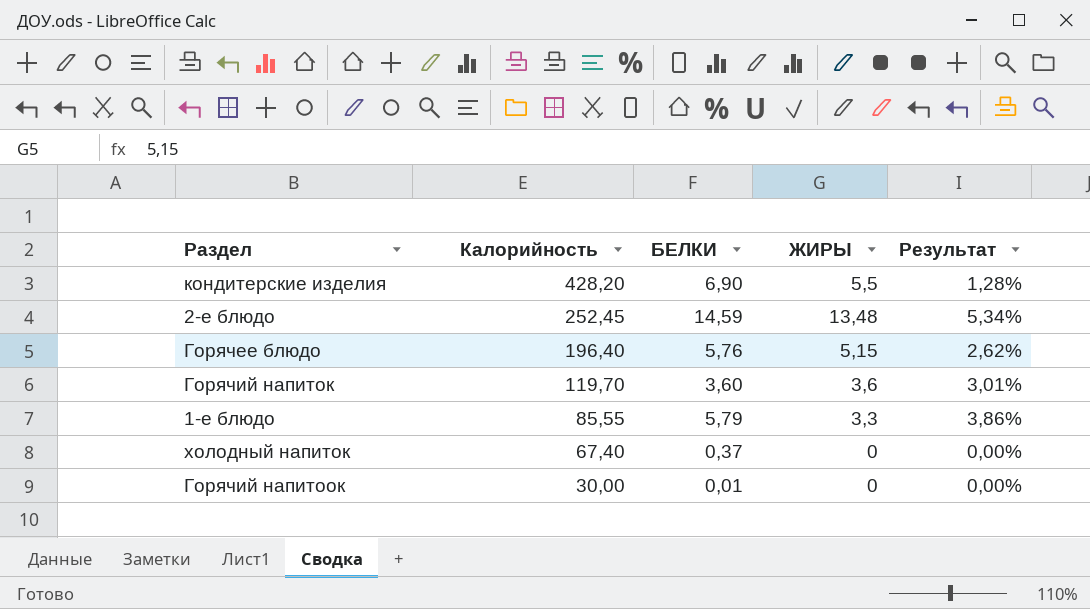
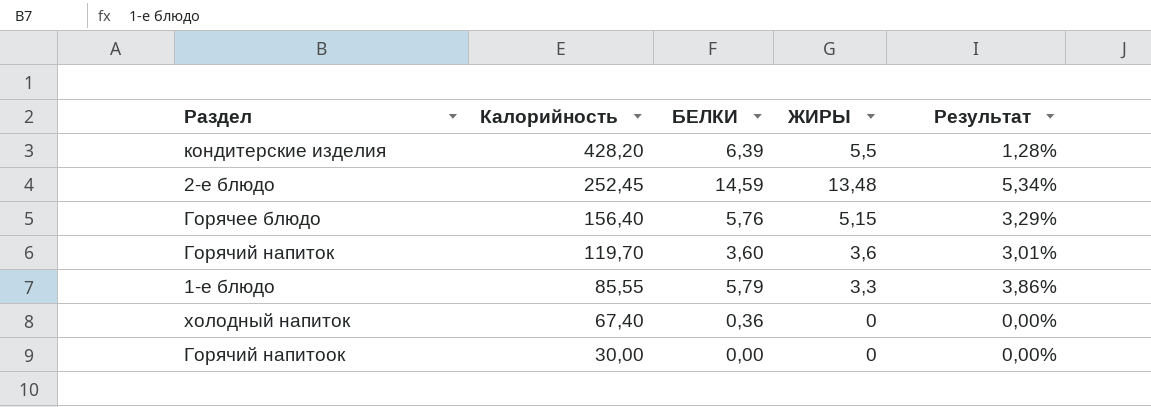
кондитерские изделия | БЕЛКИ: 6,90 -> 6,39
Горячее блюдо | Калорийность: 196,40 -> 156,40
Горячее блюдо | Результат: 2,62% -> 3,29%
холодный напиток | БЕЛКИ: 0,37 -> 0,36
Горячий напитоок | БЕЛКИ: 0,01 -> 0,00

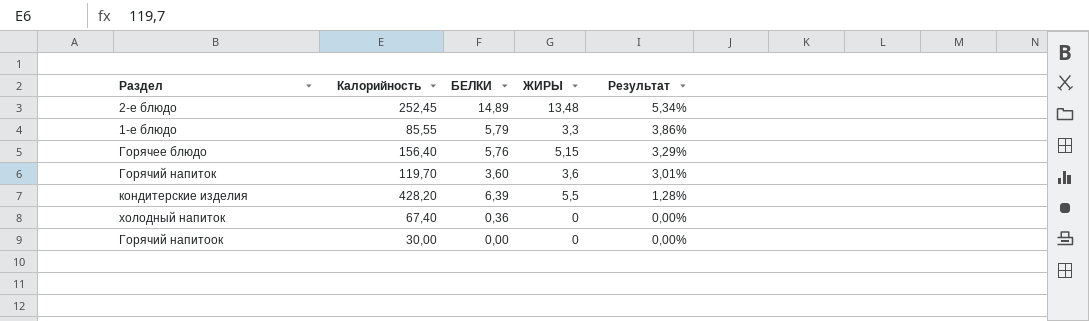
row order: Калорийность descending -> Результат descending
2-е блюдо | БЕЛКИ: 14,59 -> 14,89

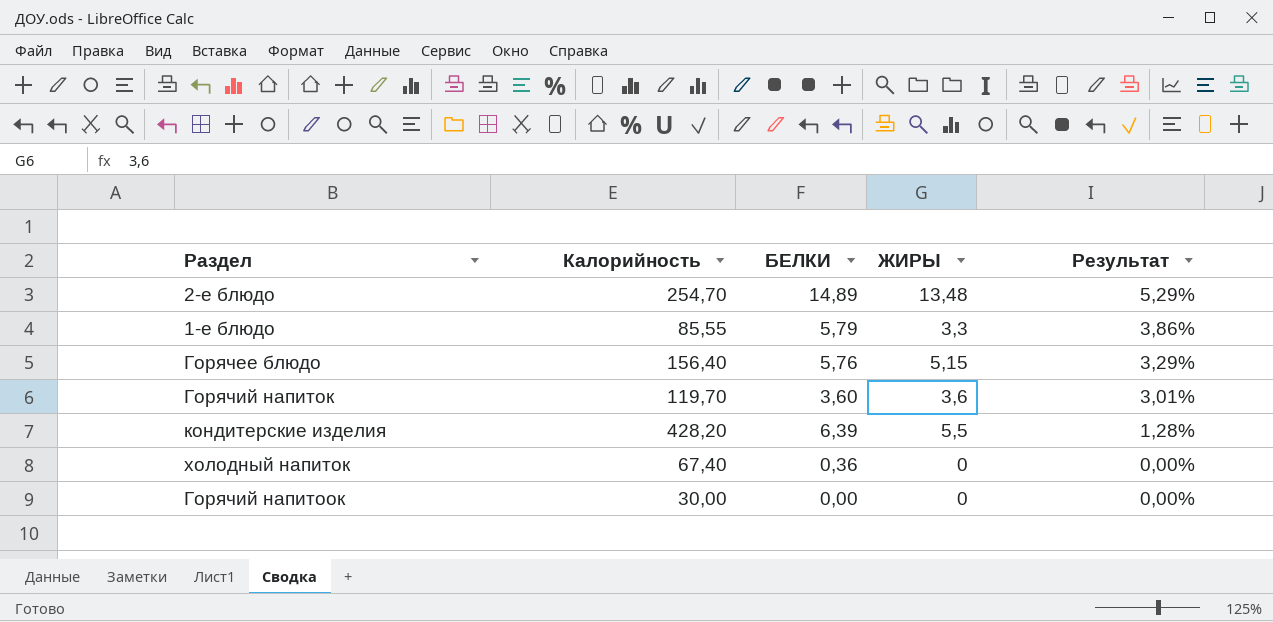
2-е блюдо | Калорийность: 252,45 -> 254,70
2-е блюдо | Результат: 5,34% -> 5,29%

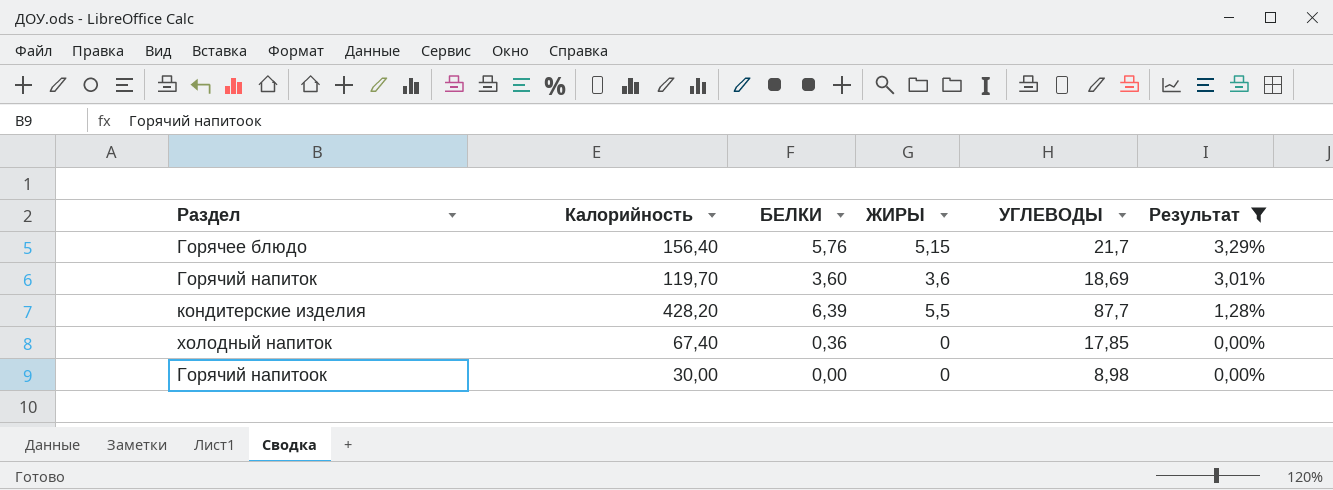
filter: none -> Результат <= 3,29%
column УГЛЕВОДЫ | position: none -> 5

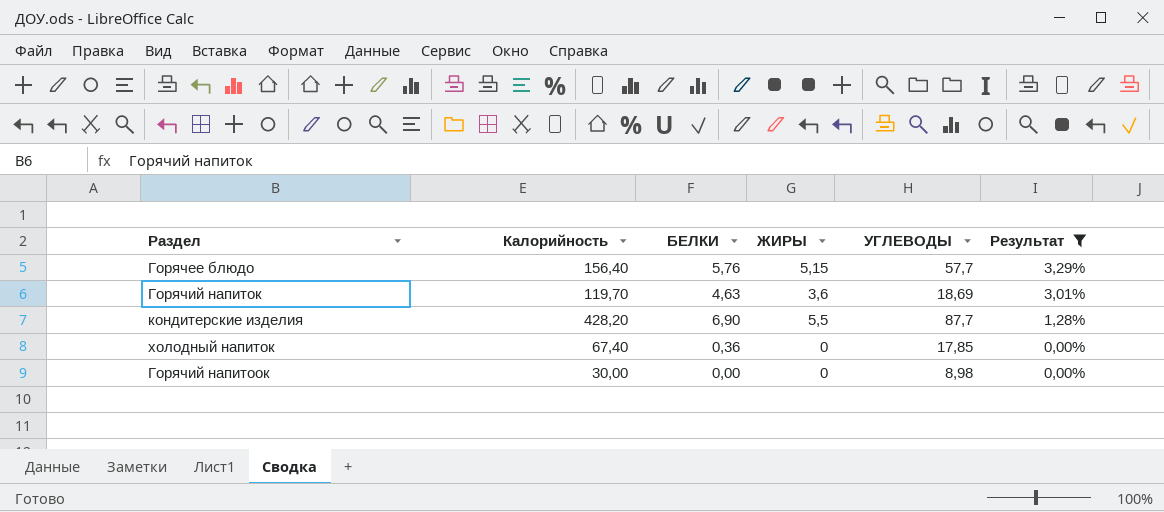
Горячее блюдо | УГЛЕВОДЫ: 21,7 -> 57,7
Горячий напиток | БЕЛКИ: 3,60 -> 4,63
кондитерские изделия | БЕЛКИ: 6,39 -> 6,90

